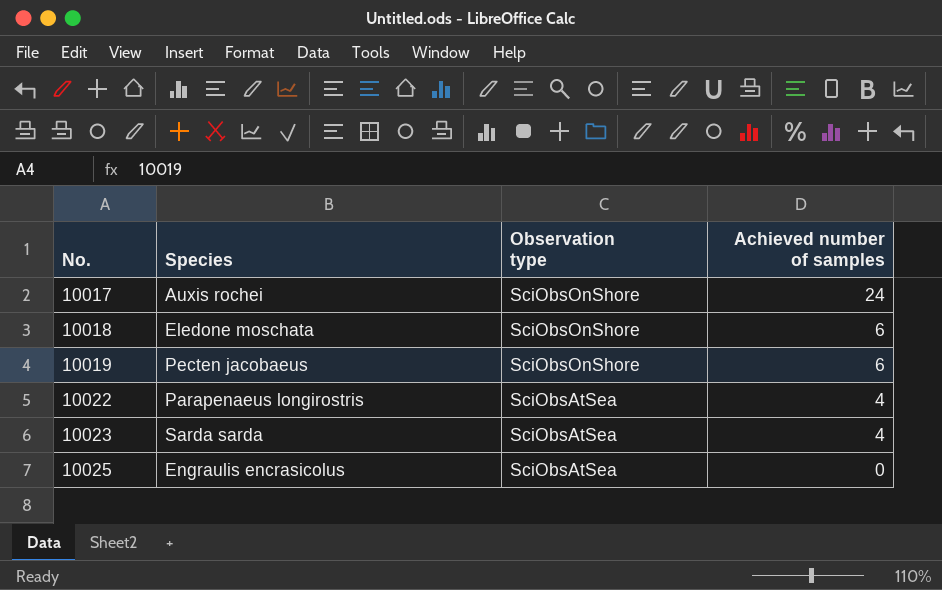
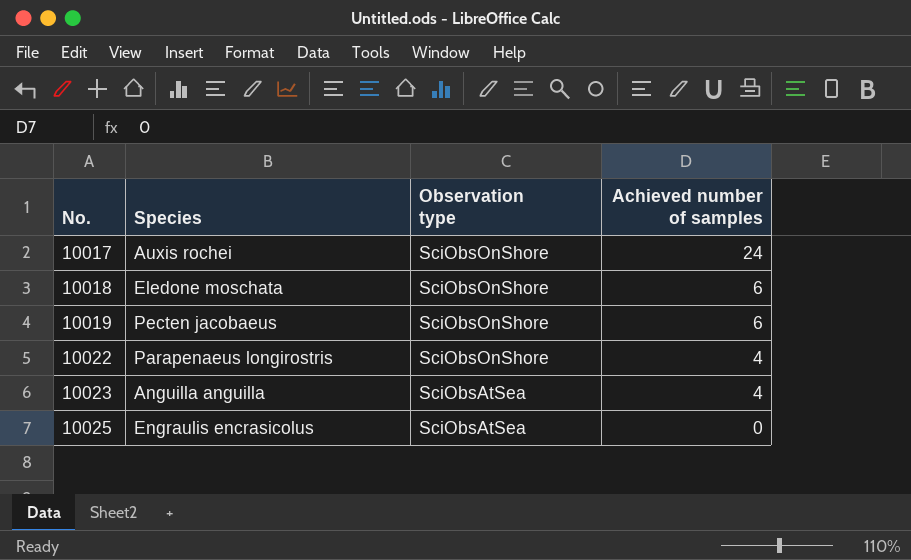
10022 | Observation type: SciObsAtSea -> SciObsOnShore
10023 | Species: Sarda sarda -> Anguilla anguilla

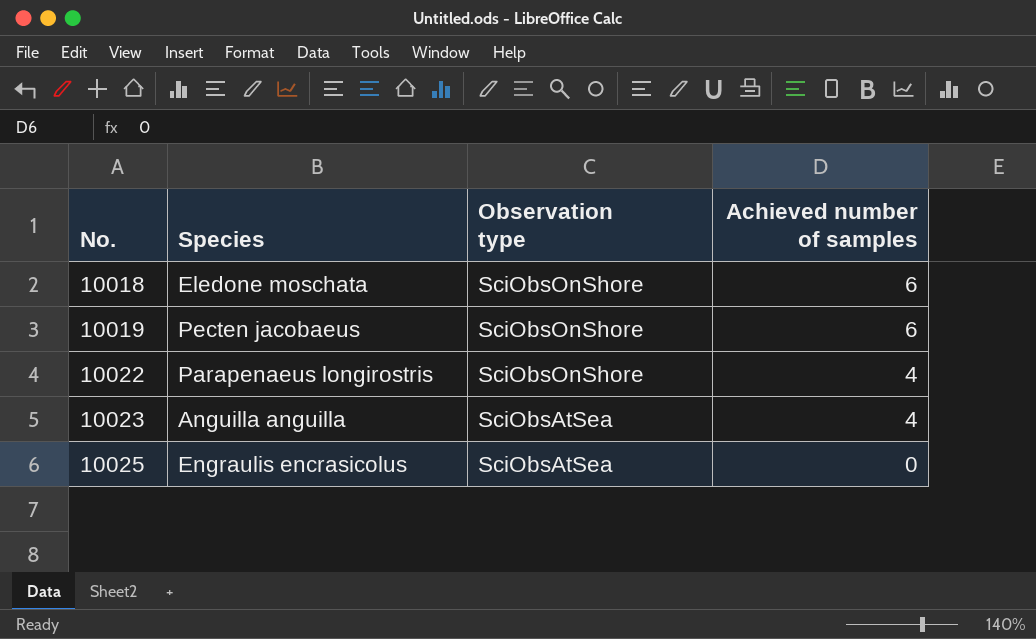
row 10017: Auxis rochei | SciObsOnShore | 24 -> none

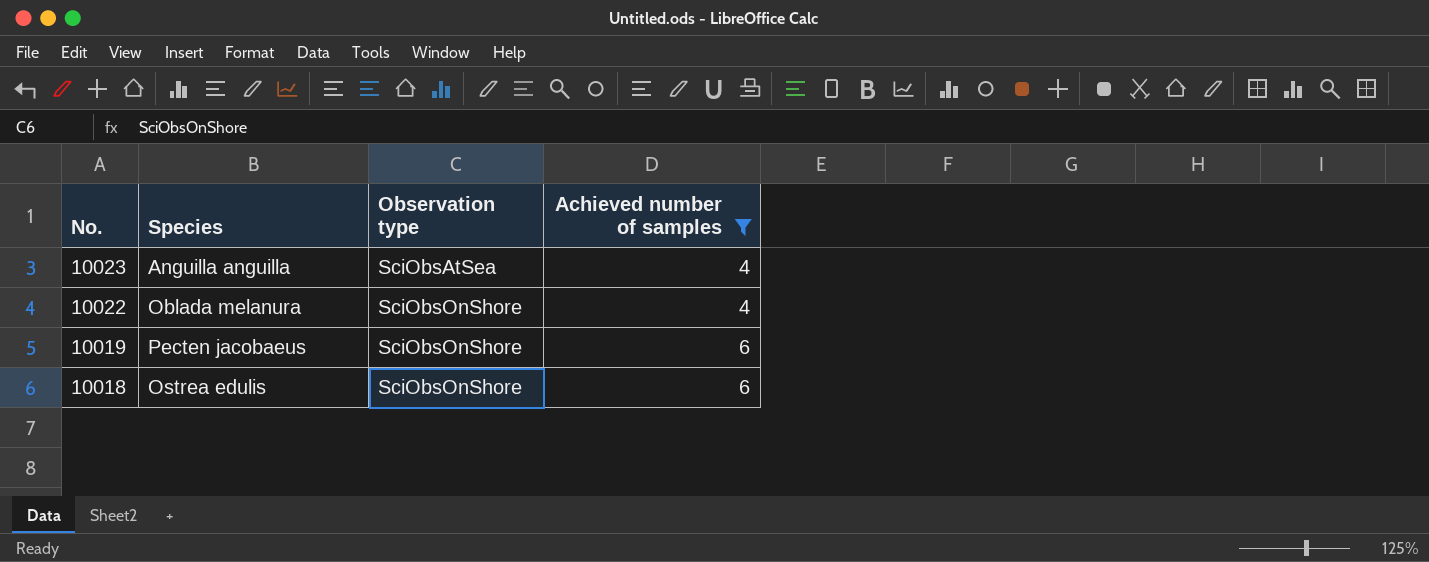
filter: none -> Achieved number of samples != 0
row order: No. ascending -> No. descending
10022 | Species: Parapenaeus longirostris -> Oblada melanura
10018 | Species: Eledone moschata -> Ostrea edulis

